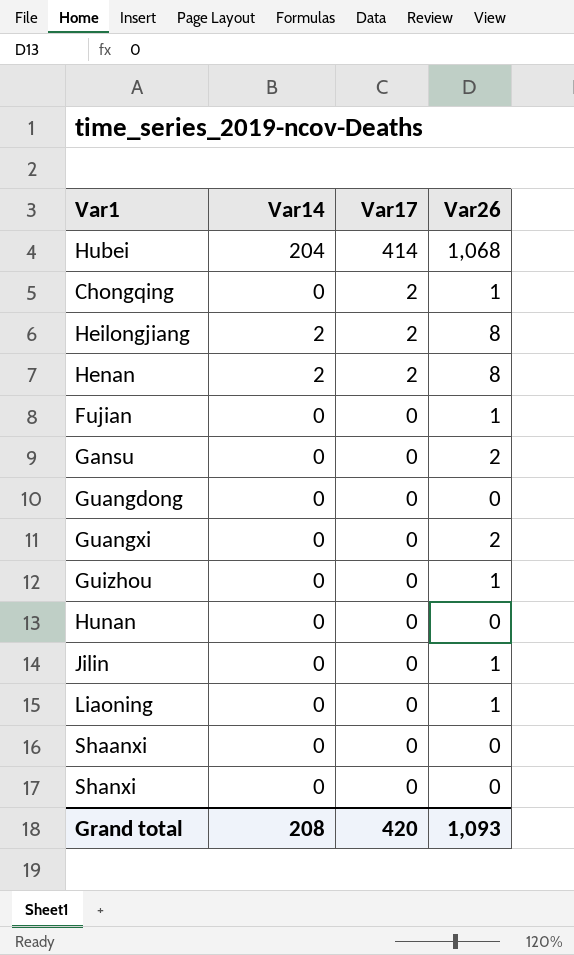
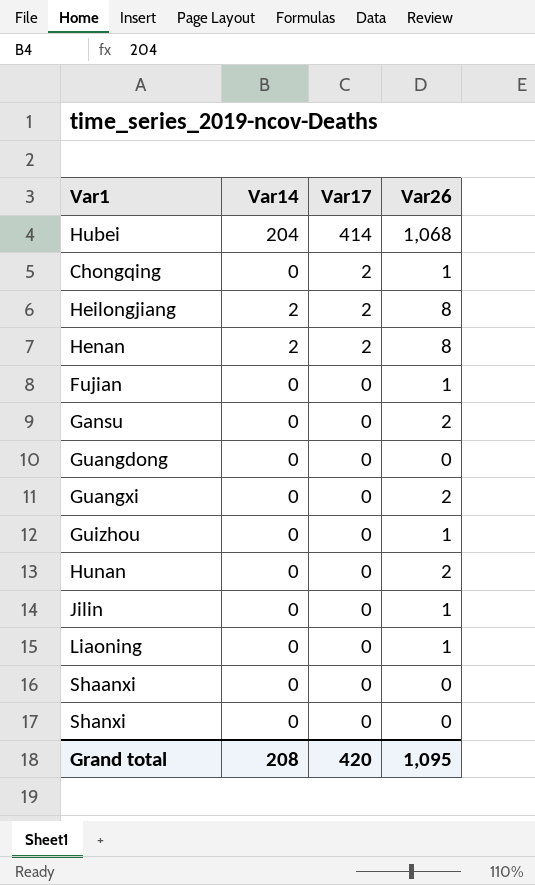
Hunan | Var26: 0 -> 2
Grand total | Var26: 1,093 -> 1,095

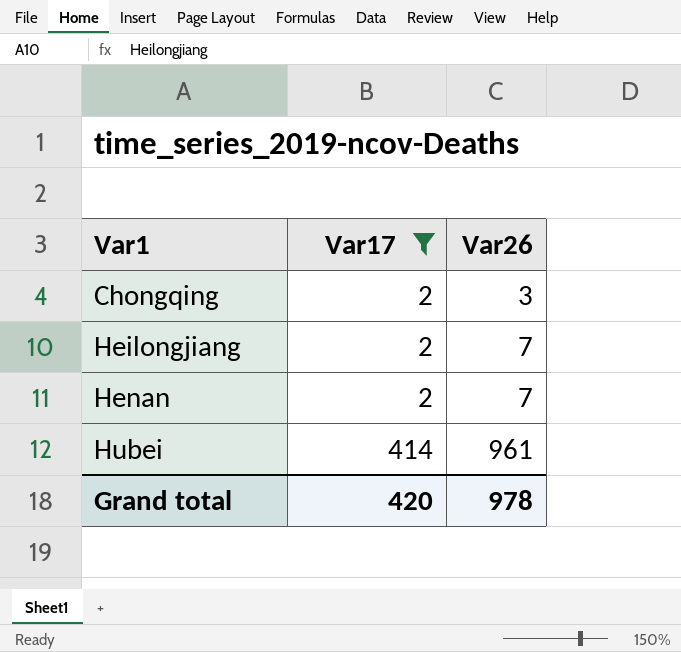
filter: none -> Var17 != 0
row order: Var17 descending -> Var1 ascending
column Var14 | position: 2 -> none
Chongqing | Var26: 1 -> 3
Heilongjiang | Var26: 8 -> 7
Henan | Var26: 8 -> 7
Hubei | Var26: 1,068 -> 961
Grand total | Var26: 1,095 -> 978

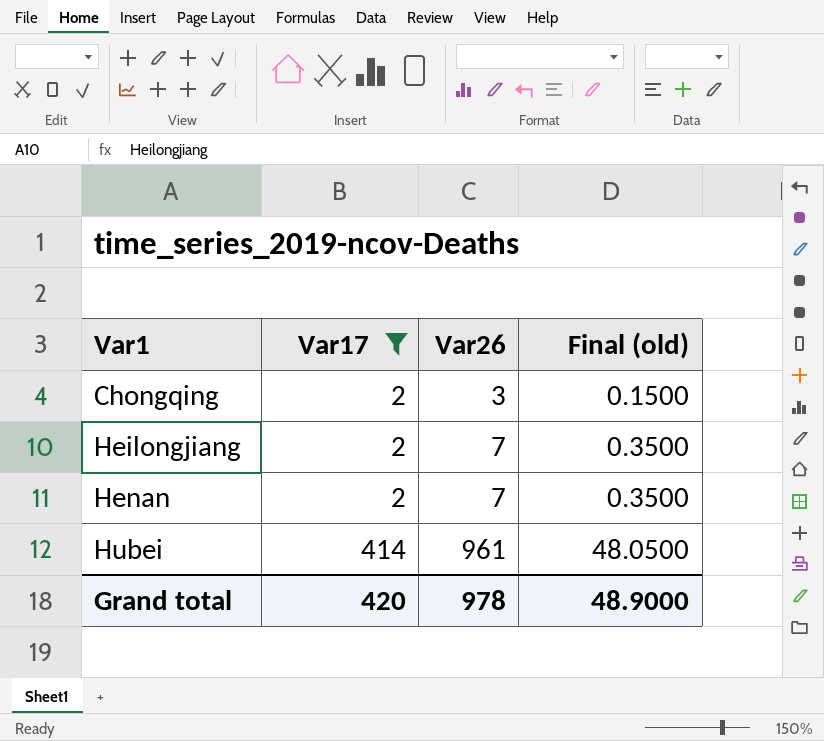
column Final (old) | formula: none -> [Var26] * 0.05

